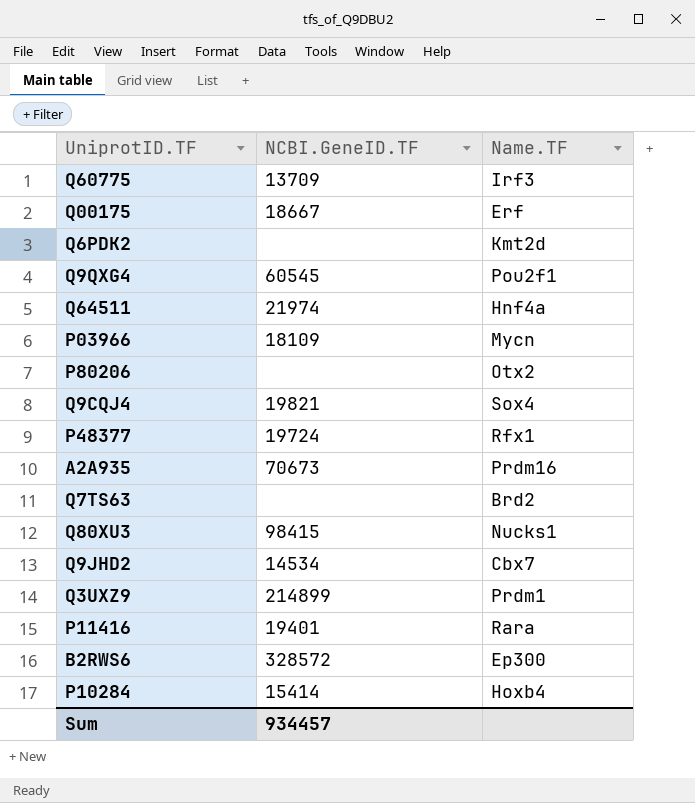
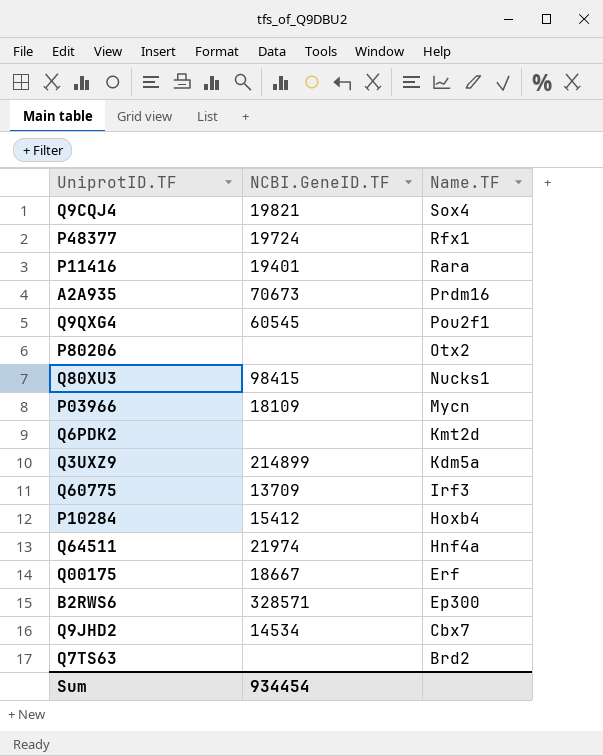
row order: none -> Name.TF descending
Q3UXZ9 | Name.TF: Prdm1 -> Kdm5a
P10284 | NCBI.GeneID.TF: 15414 -> 15412
B2RWS6 | NCBI.GeneID.TF: 328572 -> 328571
Sum | NCBI.GeneID.TF: 934457 -> 934454

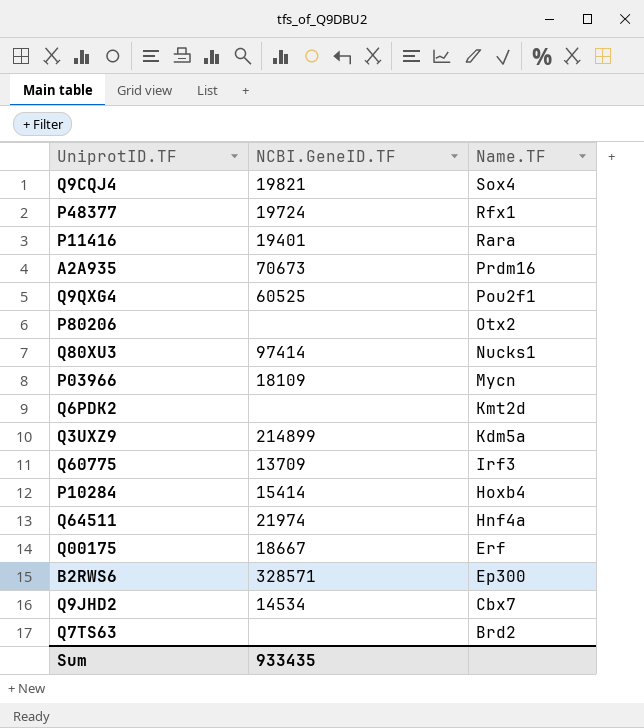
Q9QXG4 | NCBI.GeneID.TF: 60545 -> 60525
Q80XU3 | NCBI.GeneID.TF: 98415 -> 97414
P10284 | NCBI.GeneID.TF: 15412 -> 15414
Sum | NCBI.GeneID.TF: 934454 -> 933435

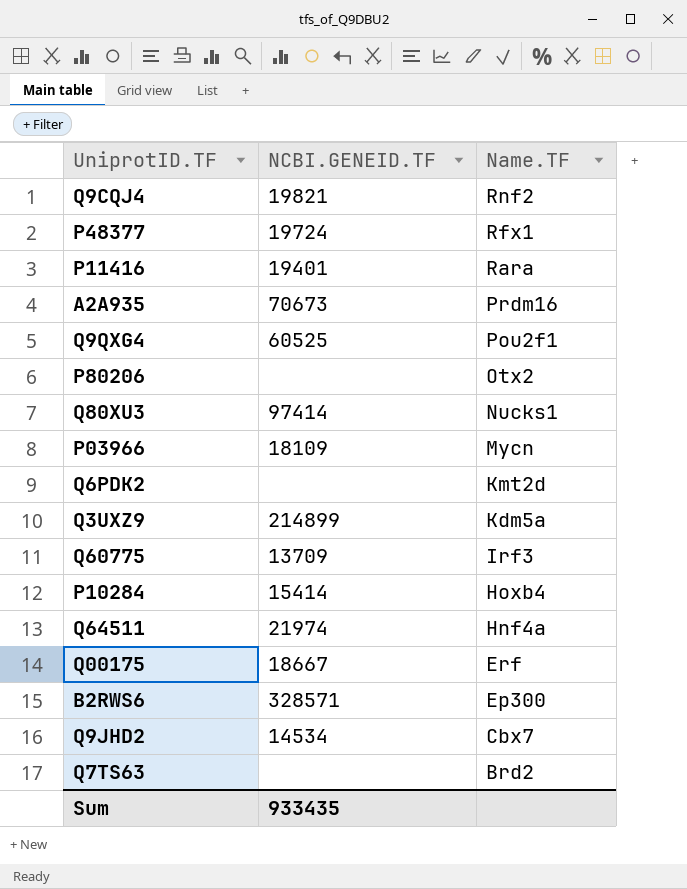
column name: NCBI.GeneID.TF -> NCBI.GENEID.TF
Q9CQJ4 | Name.TF: Sox4 -> Rnf2

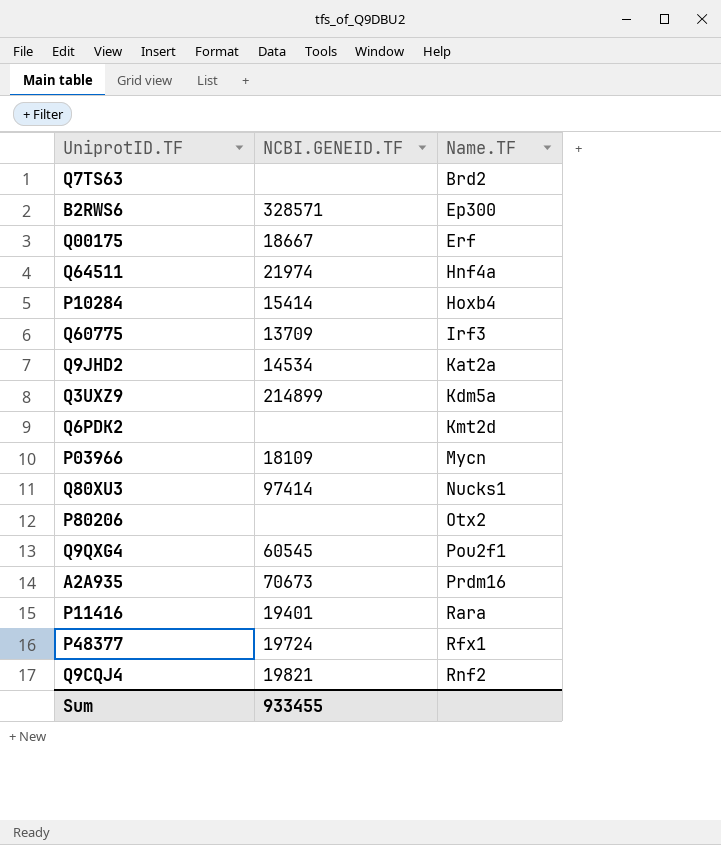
row order: Name.TF descending -> Name.TF ascending
Q9JHD2 | Name.TF: Cbx7 -> Kat2a
Q9QXG4 | NCBI.GENEID.TF: 60525 -> 60545
Sum | NCBI.GENEID.TF: 933435 -> 933455

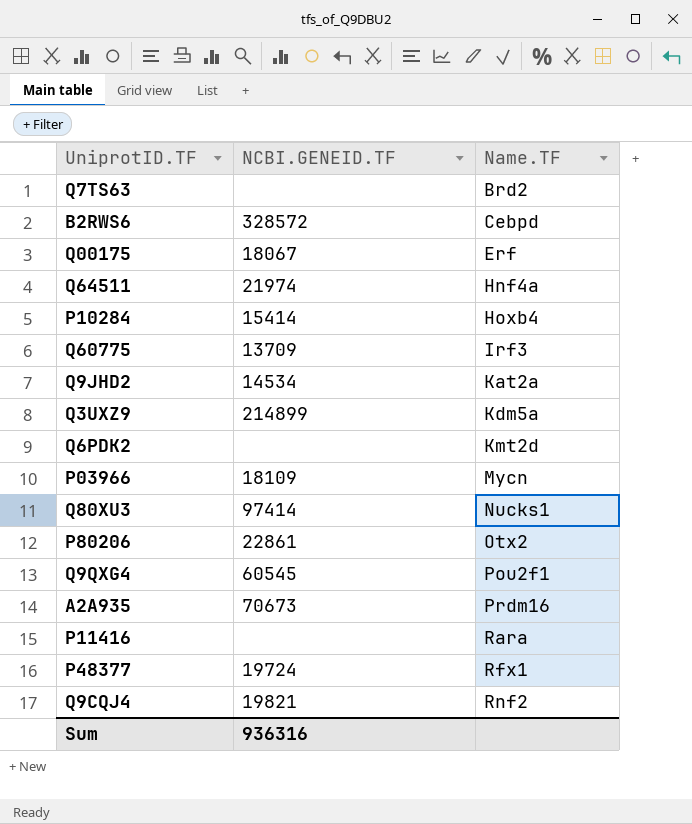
B2RWS6 | NCBI.GENEID.TF: 328571 -> 328572
B2RWS6 | Name.TF: Ep300 -> Cebpd
Q00175 | NCBI.GENEID.TF: 18667 -> 18067
P80206 | NCBI.GENEID.TF: none -> 22861
P11416 | NCBI.GENEID.TF: 19401 -> none
Sum | NCBI.GENEID.TF: 933455 -> 936316

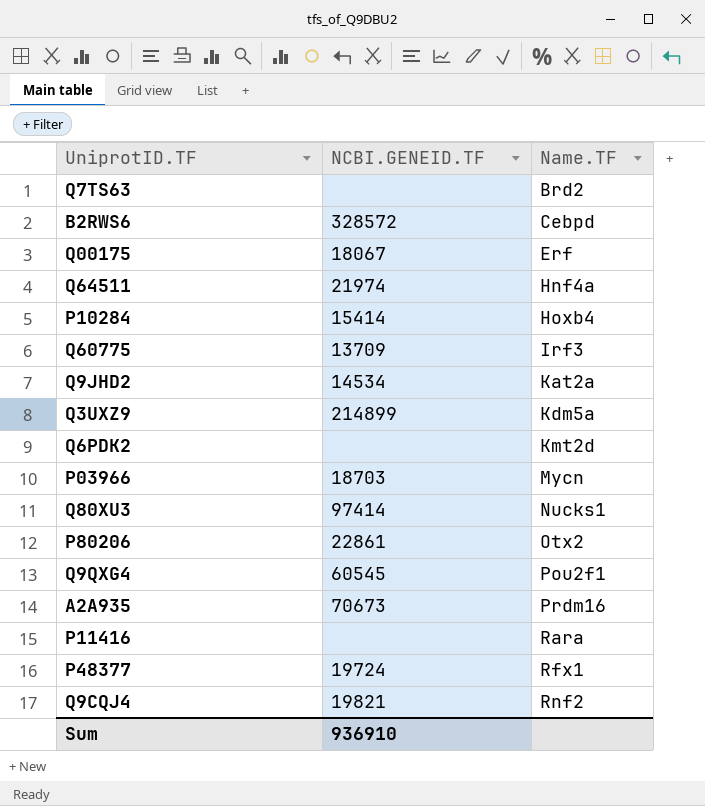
P03966 | NCBI.GENEID.TF: 18109 -> 18703
Sum | NCBI.GENEID.TF: 936316 -> 936910

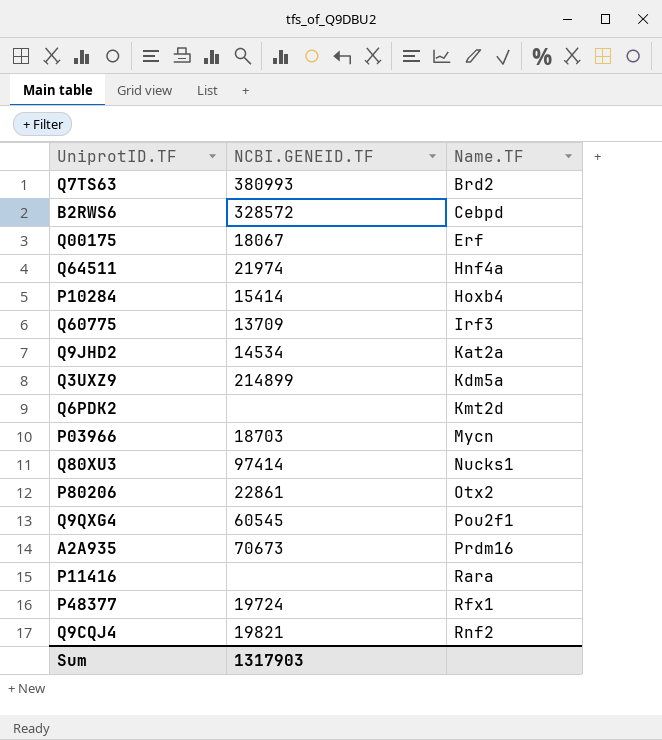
Q7TS63 | NCBI.GENEID.TF: none -> 380993
Sum | NCBI.GENEID.TF: 936910 -> 1317903

